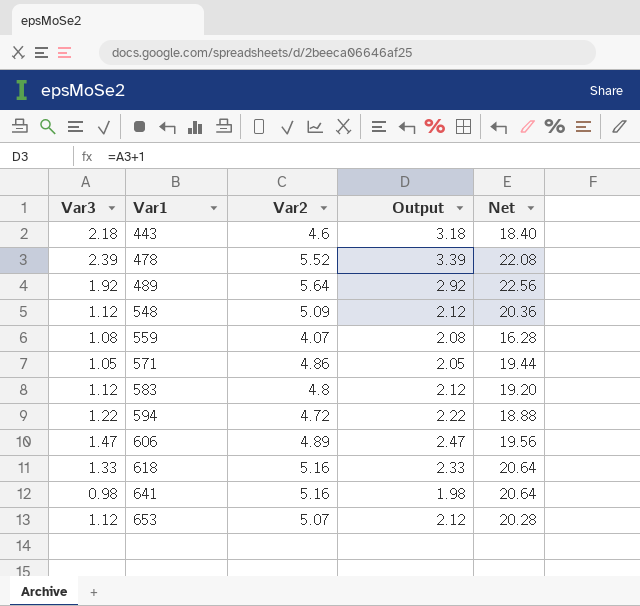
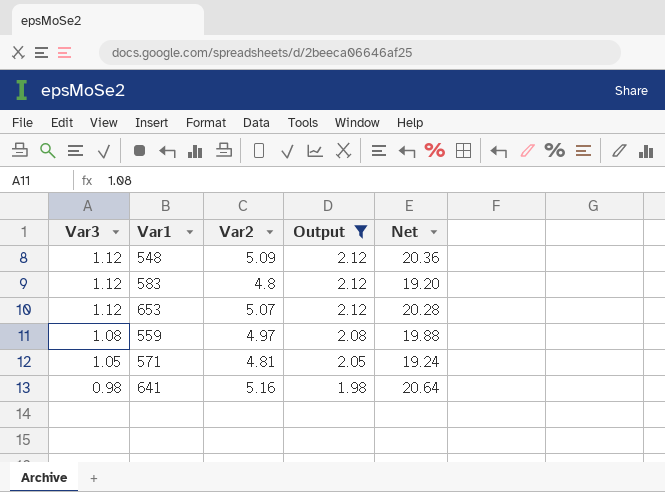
filter: none -> Output <= 2.12
row order: Var1 ascending -> Var3 descending
559 | Var2: 4.07 -> 4.97
559 | Net: 16.28 -> 19.88
571 | Var2: 4.86 -> 4.81
571 | Net: 19.44 -> 19.24

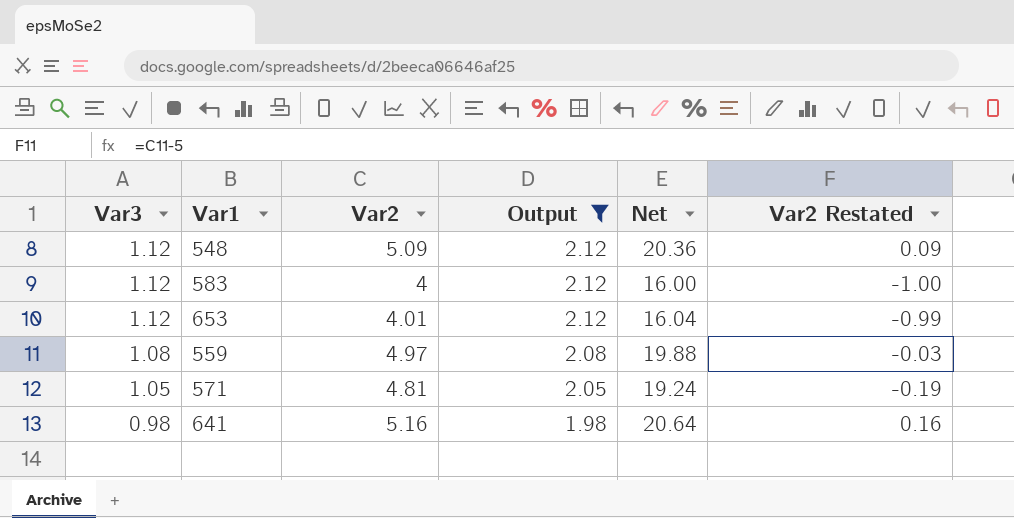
column Var2 Restated | formula: none -> [Var2] - 5
583 | Var2: 4.8 -> 4
583 | Net: 19.20 -> 16.00
653 | Var2: 5.07 -> 4.01
653 | Net: 20.28 -> 16.04

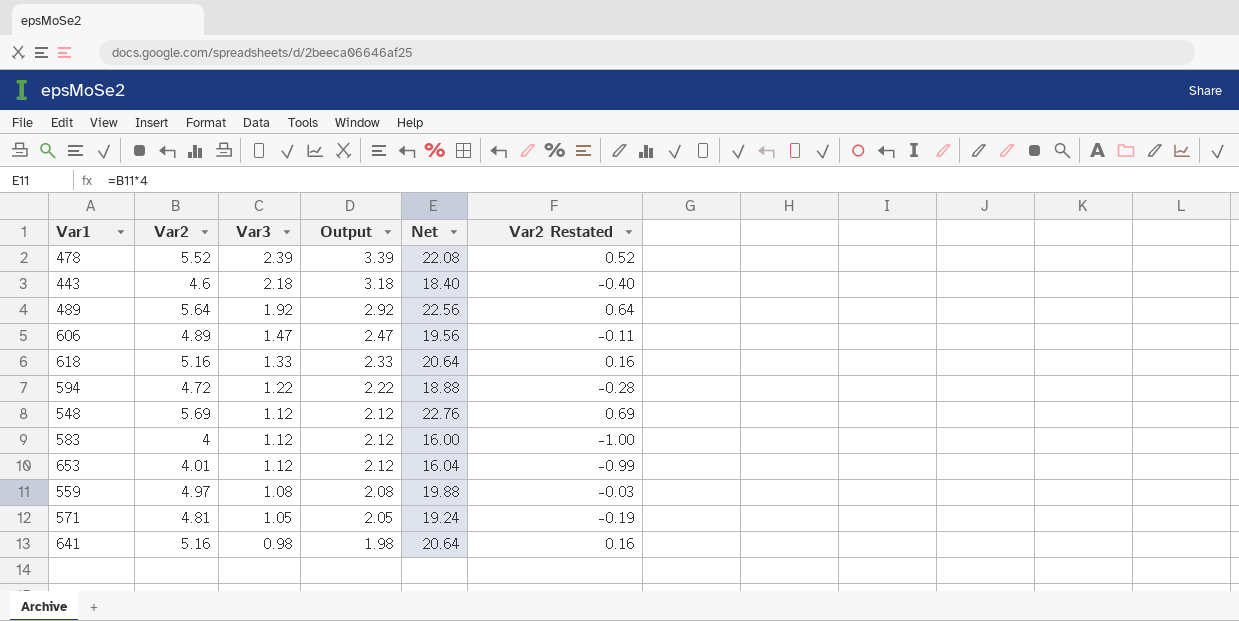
filter: Output <= 2.12 -> none
column Var3 | position: 1 -> 3
548 | Var2: 5.09 -> 5.69
548 | Net: 20.36 -> 22.76
548 | Var2 Restated: 0.09 -> 0.69

